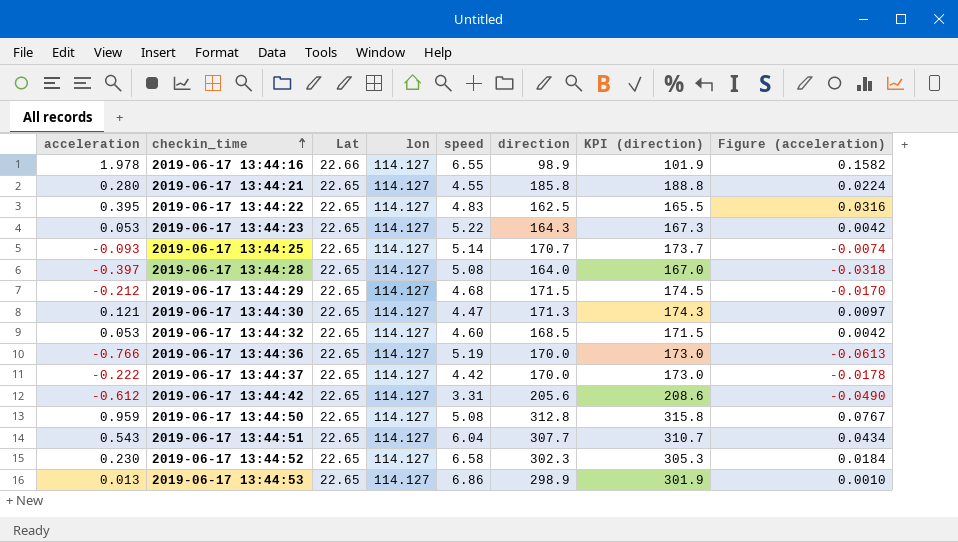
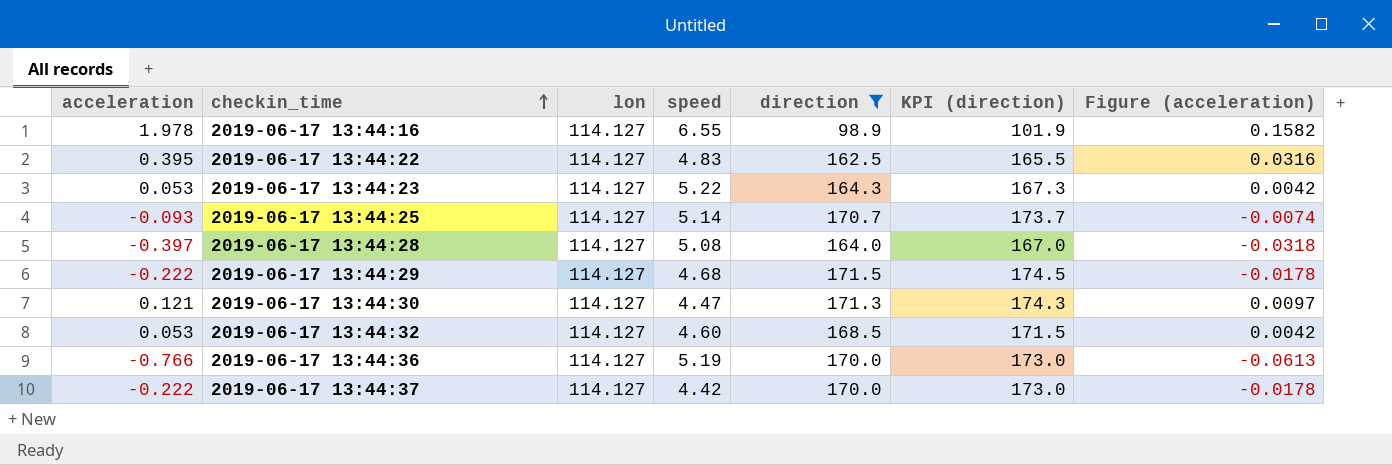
filter: none -> direction <= 171.5
column Lat | position: 3 -> none
2019-06-17 13:44:29 | acceleration: -0.212 -> -0.222
2019-06-17 13:44:29 | Figure (acceleration): -0.0170 -> -0.0178

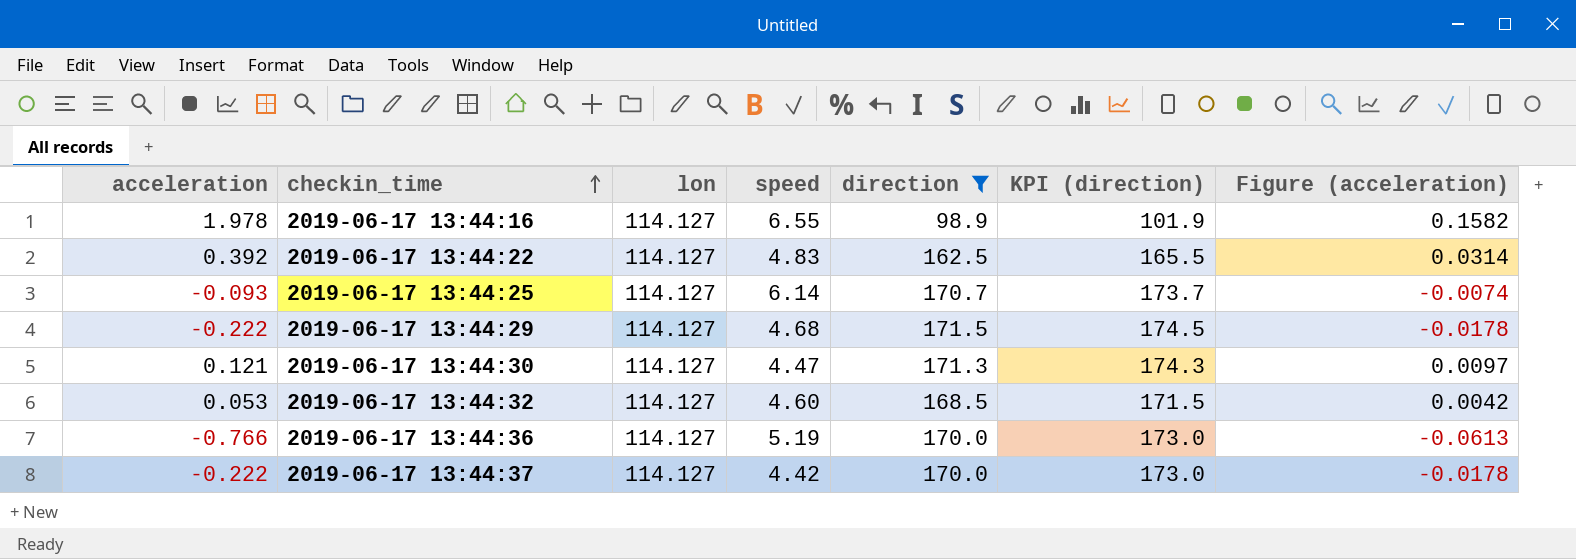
row 2019-06-17 13:44:23: 0.053 | 114.127 | 5.22 | 164.3 | 167.3 | 0.0042 -> none
row 2019-06-17 13:44:28: -0.397 | 114.127 | 5.08 | 164.0 | 167.0 | -0.0318 -> none
2019-06-17 13:44:22 | acceleration: 0.395 -> 0.392
2019-06-17 13:44:22 | Figure (acceleration): 0.0316 -> 0.0314
2019-06-17 13:44:25 | speed: 5.14 -> 6.14

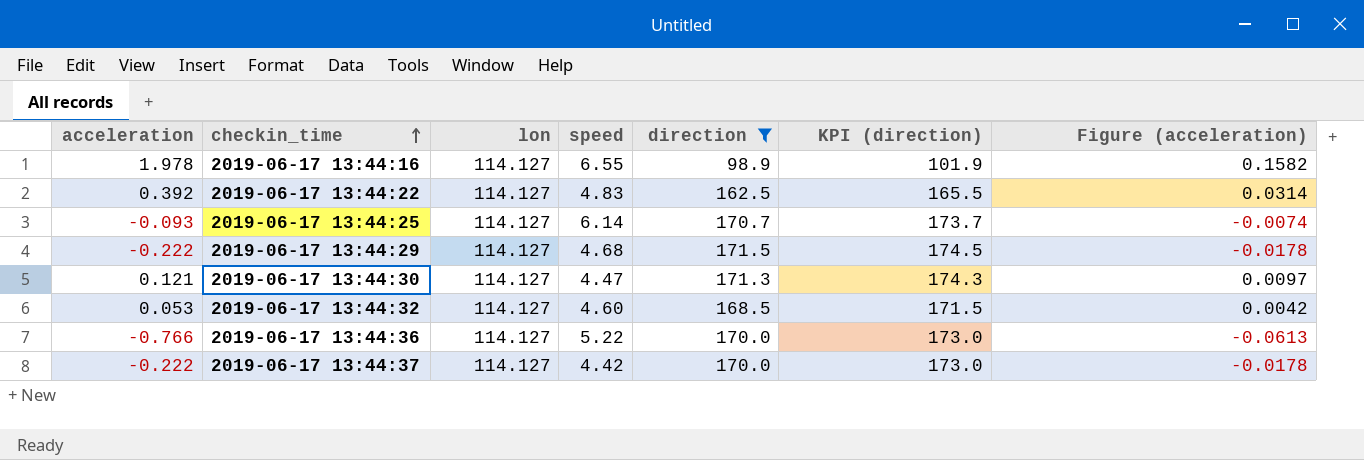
2019-06-17 13:44:36 | speed: 5.19 -> 5.22

